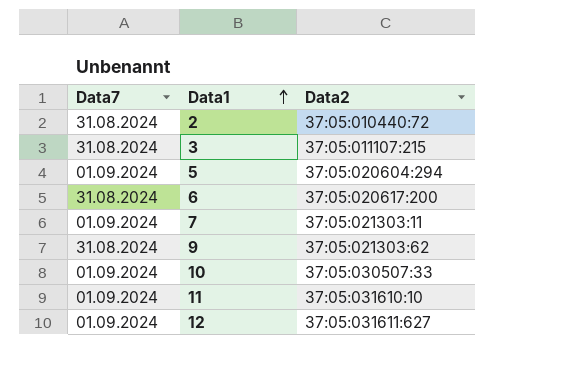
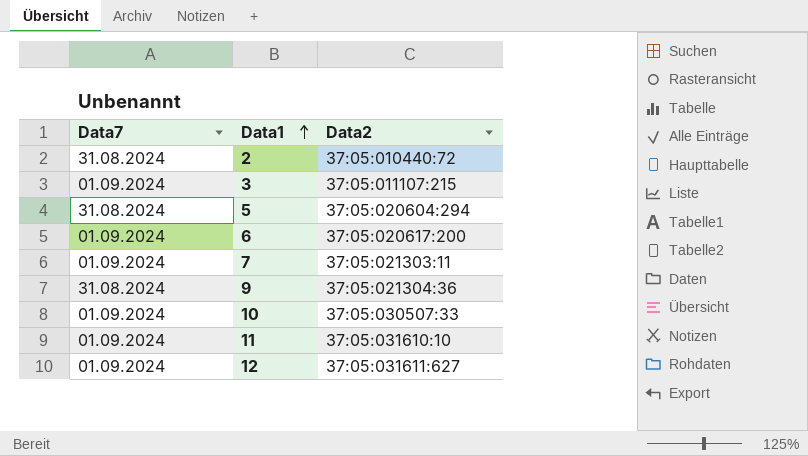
3 | Data7: 31.08.2024 -> 01.09.2024
5 | Data7: 01.09.2024 -> 31.08.2024
6 | Data7: 31.08.2024 -> 01.09.2024
9 | Data2: 37:05:021303:62 -> 37:05:021304:36

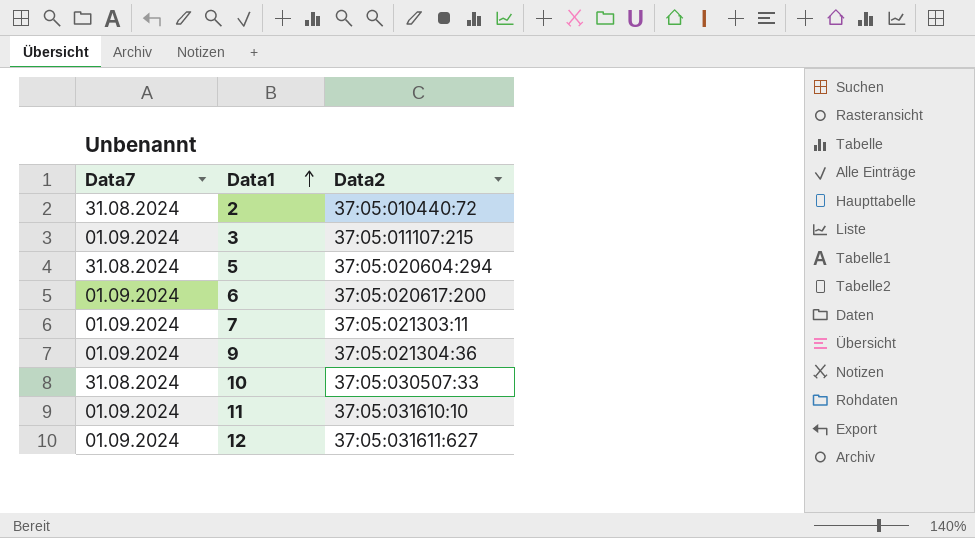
9 | Data7: 31.08.2024 -> 01.09.2024
10 | Data7: 01.09.2024 -> 31.08.2024

